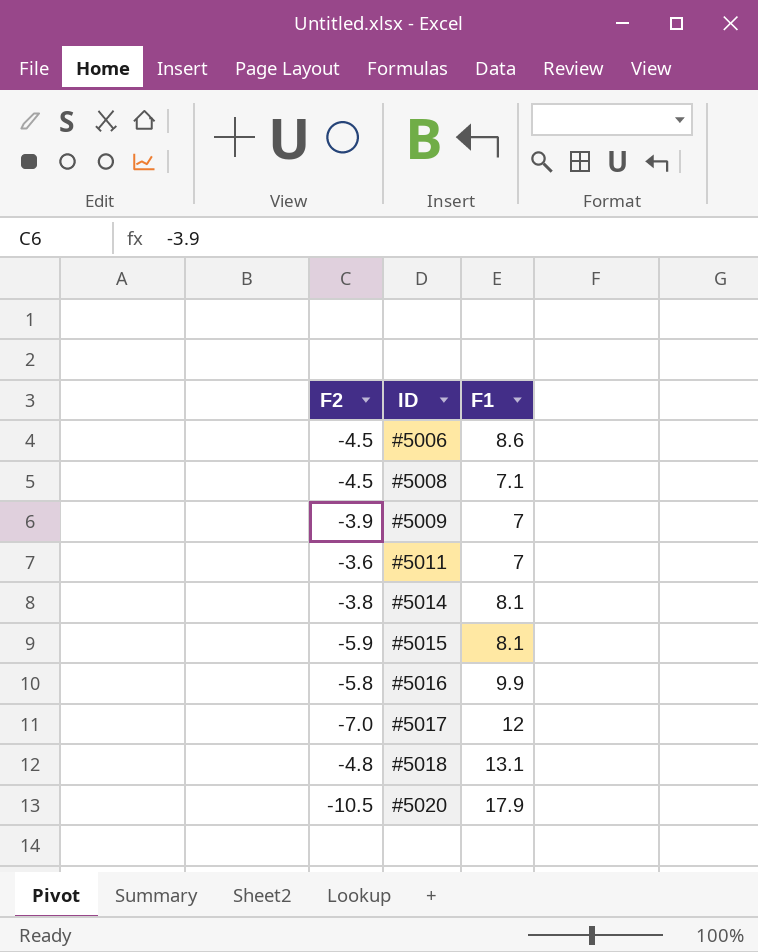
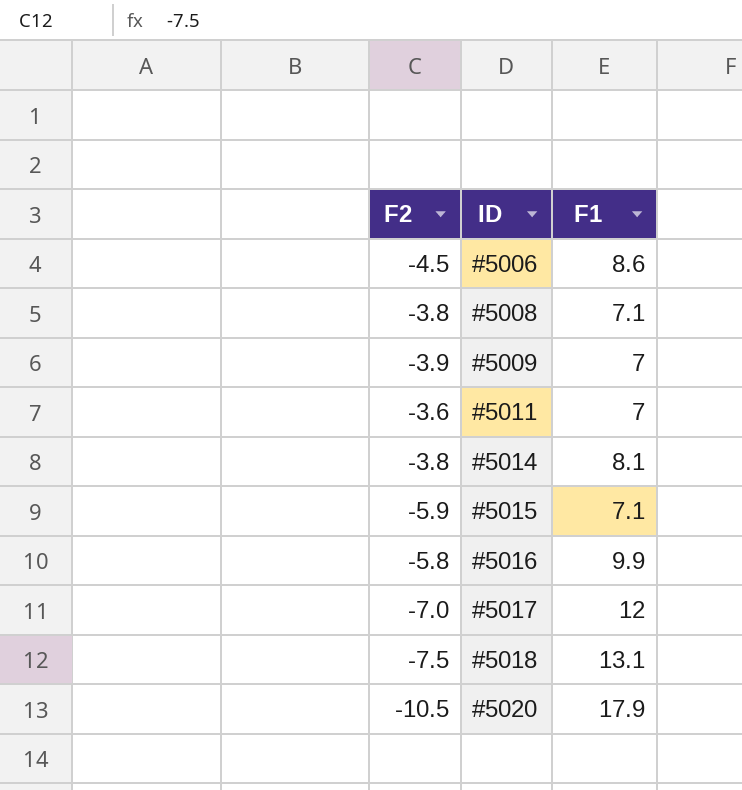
#5008 | F2: -4.5 -> -3.8
#5015 | F1: 8.1 -> 7.1
#5018 | F2: -4.8 -> -7.5

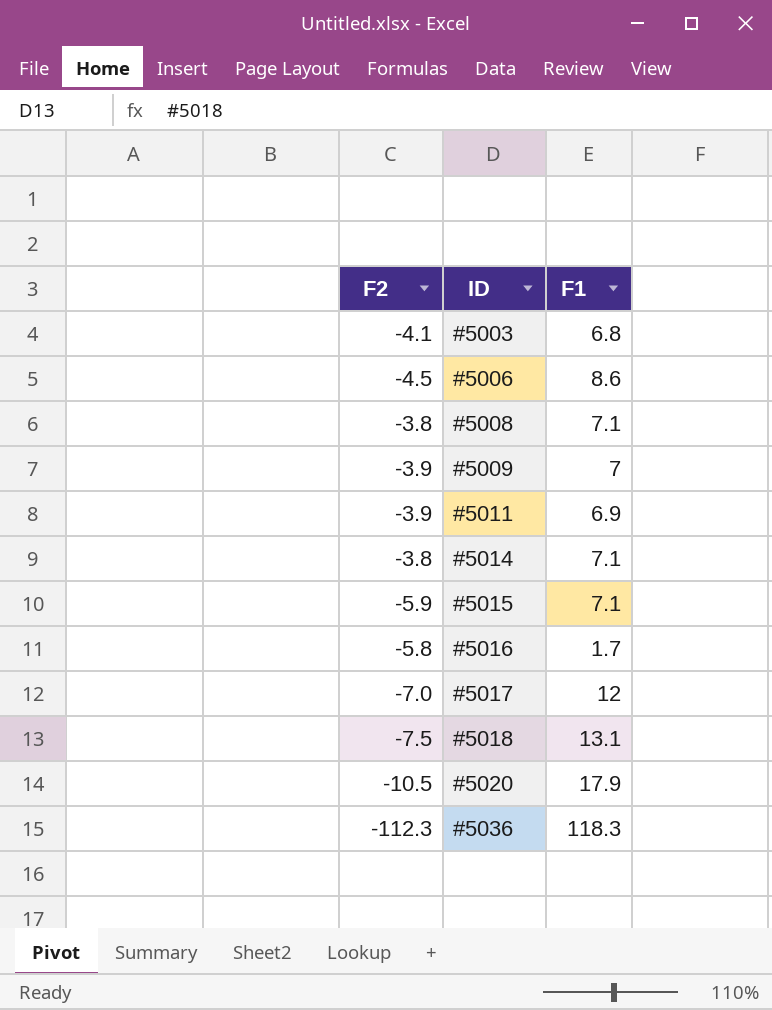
row #5003: none -> -4.1 | 6.8
#5011 | F2: -3.6 -> -3.9
#5011 | F1: 7 -> 6.9
#5014 | F1: 8.1 -> 7.1
#5016 | F1: 9.9 -> 1.7
row #5036: none -> -112.3 | 118.3

